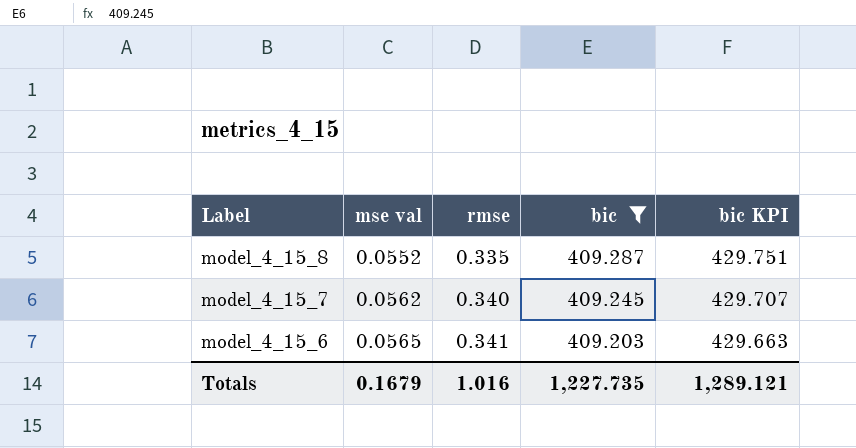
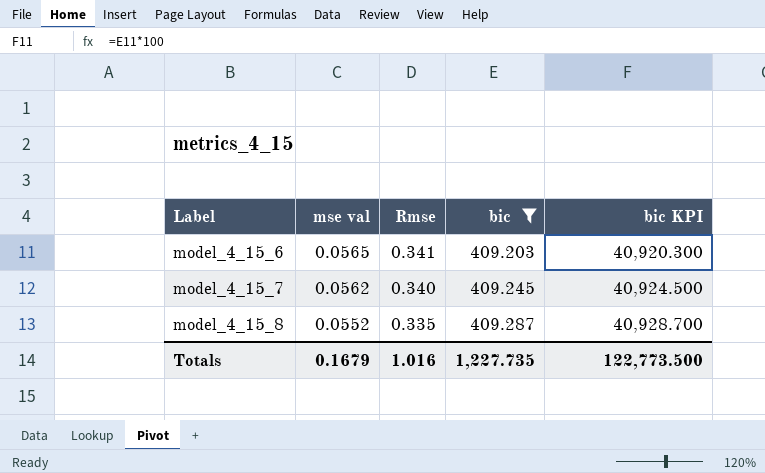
row order: Label descending -> Label ascending
column name: rmse -> Rmse
column bic KPI | formula: [bic] * 1.05 -> [bic] * 100
Totals | bic KPI: 1,289.121 -> 122,773.500

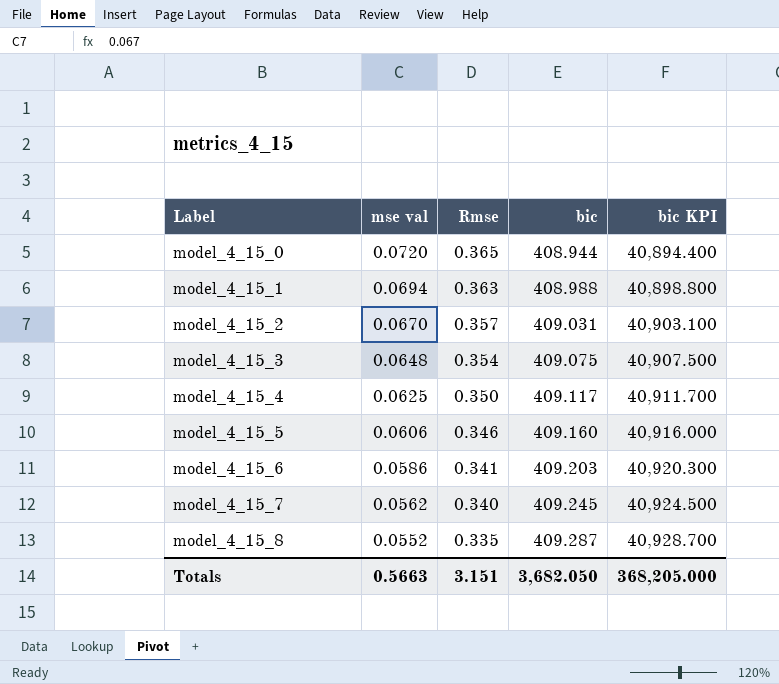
filter: bic >= 409.203 -> none
model_4_15_6 | mse val: 0.0565 -> 0.0586
Totals | mse val: 0.1679 -> 0.5663
Totals | Rmse: 1.016 -> 3.151
Totals | bic: 1,227.735 -> 3,682.050
Totals | bic KPI: 122,773.500 -> 368,205.000

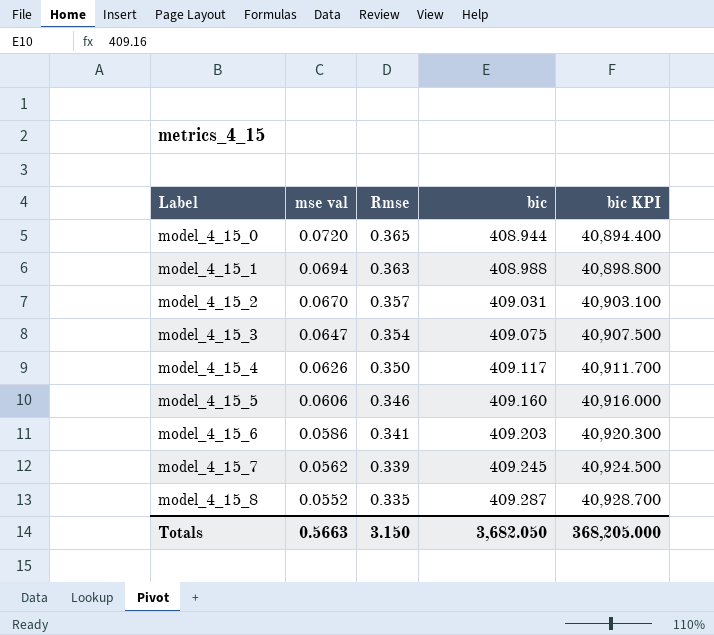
model_4_15_3 | mse val: 0.0648 -> 0.0647
model_4_15_4 | mse val: 0.0625 -> 0.0626
model_4_15_7 | Rmse: 0.340 -> 0.339
Totals | Rmse: 3.151 -> 3.150

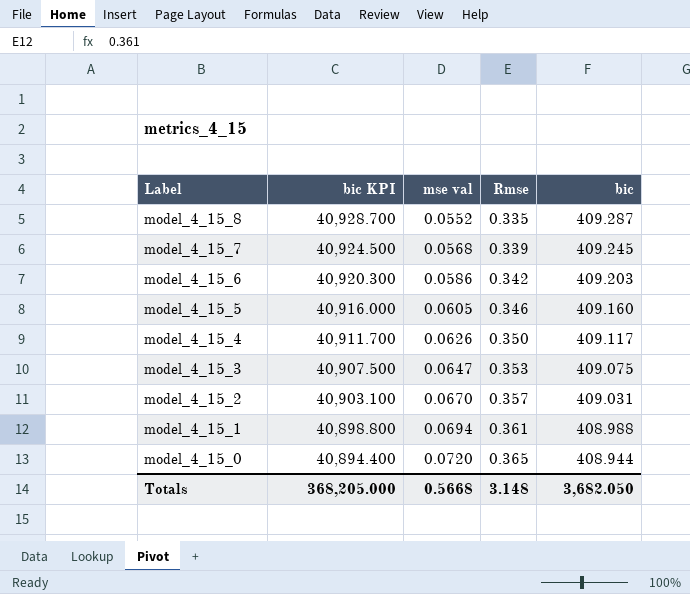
row order: Label ascending -> Label descending
column bic KPI | position: 5 -> 2
model_4_15_7 | mse val: 0.0562 -> 0.0568
model_4_15_6 | Rmse: 0.341 -> 0.342
model_4_15_5 | mse val: 0.0606 -> 0.0605
model_4_15_3 | Rmse: 0.354 -> 0.353
model_4_15_1 | Rmse: 0.363 -> 0.361
Totals | mse val: 0.5663 -> 0.5668
Totals | Rmse: 3.150 -> 3.148

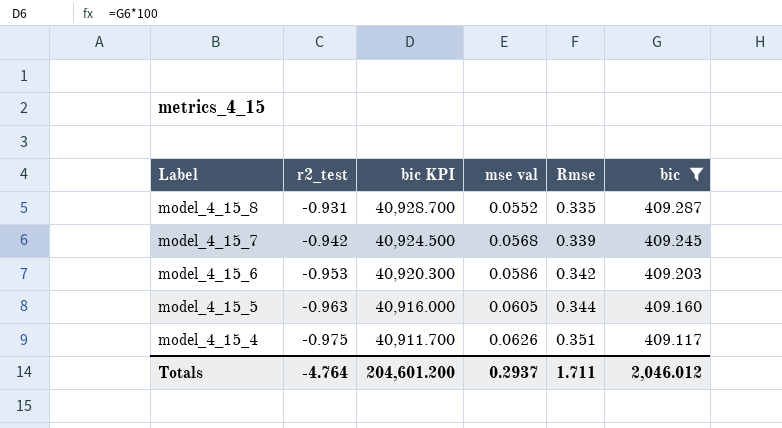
filter: none -> bic >= 409.117
column r2_test | position: none -> 2
model_4_15_5 | Rmse: 0.346 -> 0.344
model_4_15_4 | Rmse: 0.350 -> 0.351
Totals | bic KPI: 368,205.000 -> 204,601.200
Totals | mse val: 0.5668 -> 0.2937
Totals | Rmse: 3.148 -> 1.711
Totals | bic: 3,682.050 -> 2,046.012

